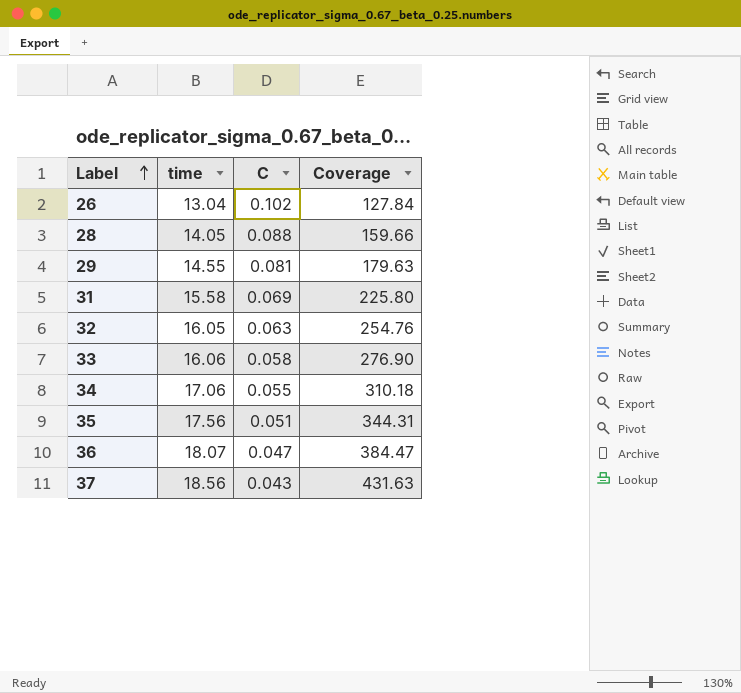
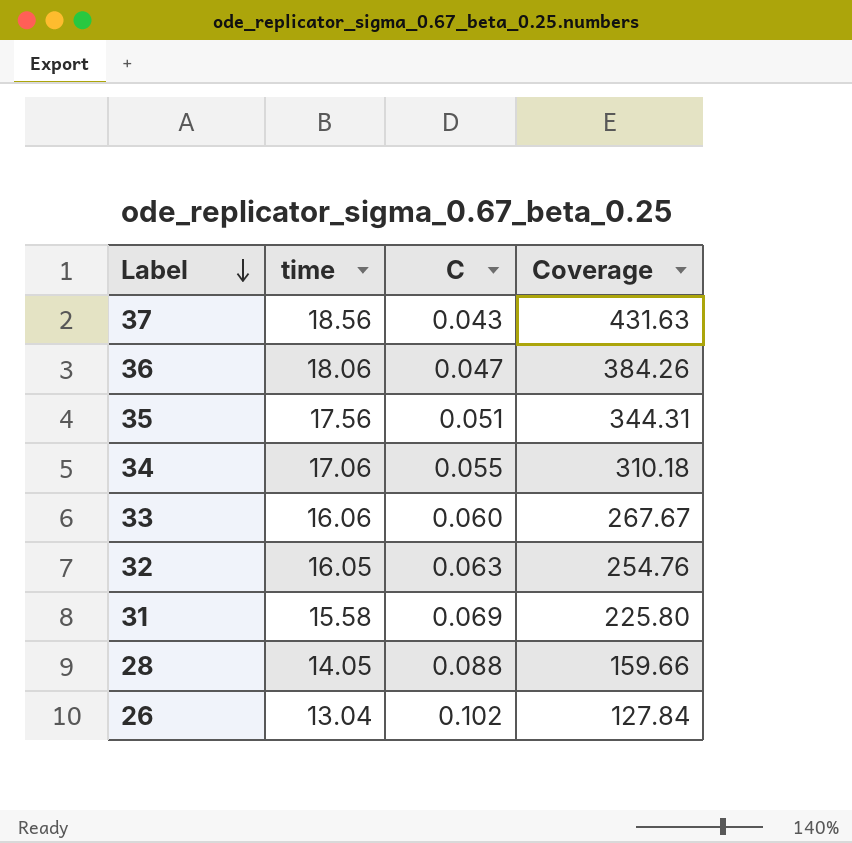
row order: Label ascending -> Label descending
row 29: 14.55 | 0.081 | 179.63 -> none
36 | time: 18.07 -> 18.06
36 | Coverage: 384.47 -> 384.26
33 | C: 0.058 -> 0.060
33 | Coverage: 276.90 -> 267.67

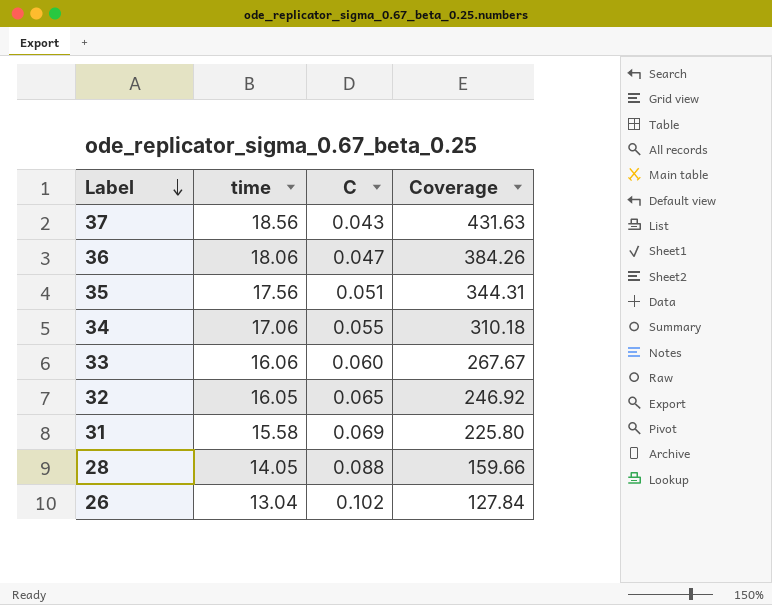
32 | C: 0.063 -> 0.065
32 | Coverage: 254.76 -> 246.92

